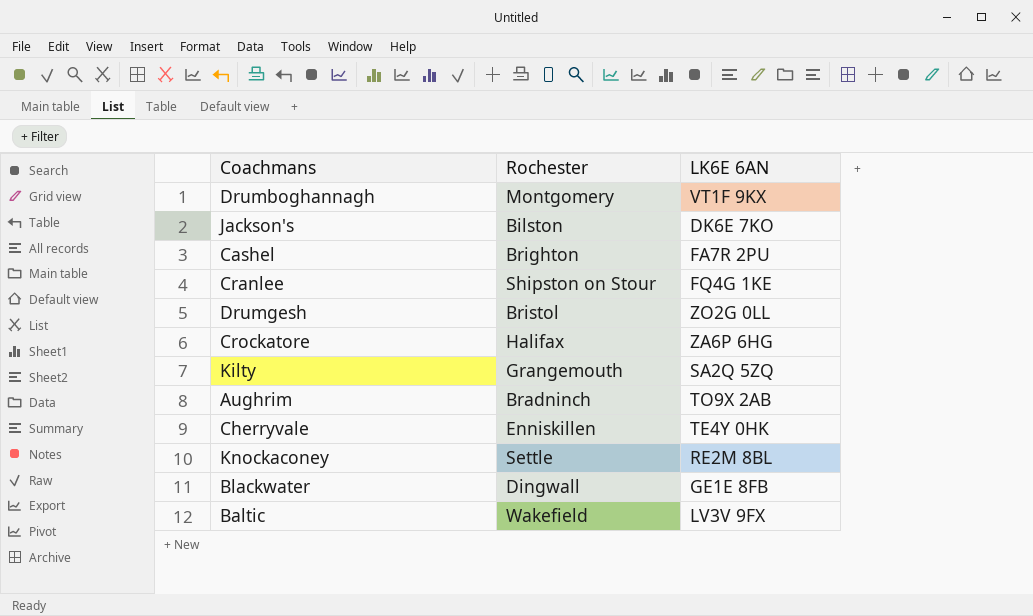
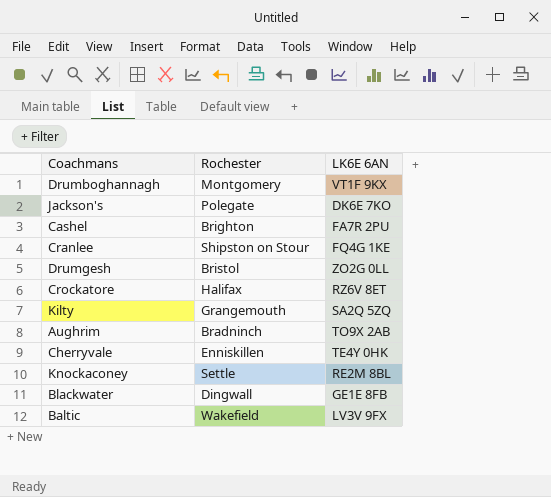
Jackson's | Rochester: Bilston -> Polegate
Crockatore | LK6E 6AN: ZA6P 6HG -> RZ6V 8ET

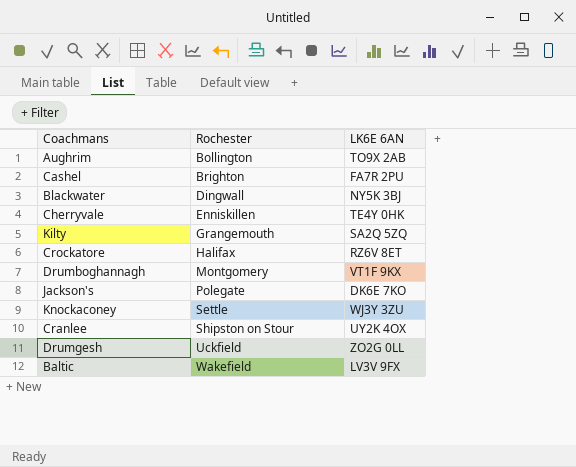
row order: none -> Rochester ascending
Aughrim | Rochester: Bradninch -> Bollington
Blackwater | LK6E 6AN: GE1E 8FB -> NY5K 3BJ
Knockaconey | LK6E 6AN: RE2M 8BL -> WJ3Y 3ZU
Cranlee | LK6E 6AN: FQ4G 1KE -> UY2K 4OX
Drumgesh | Rochester: Bristol -> Uckfield

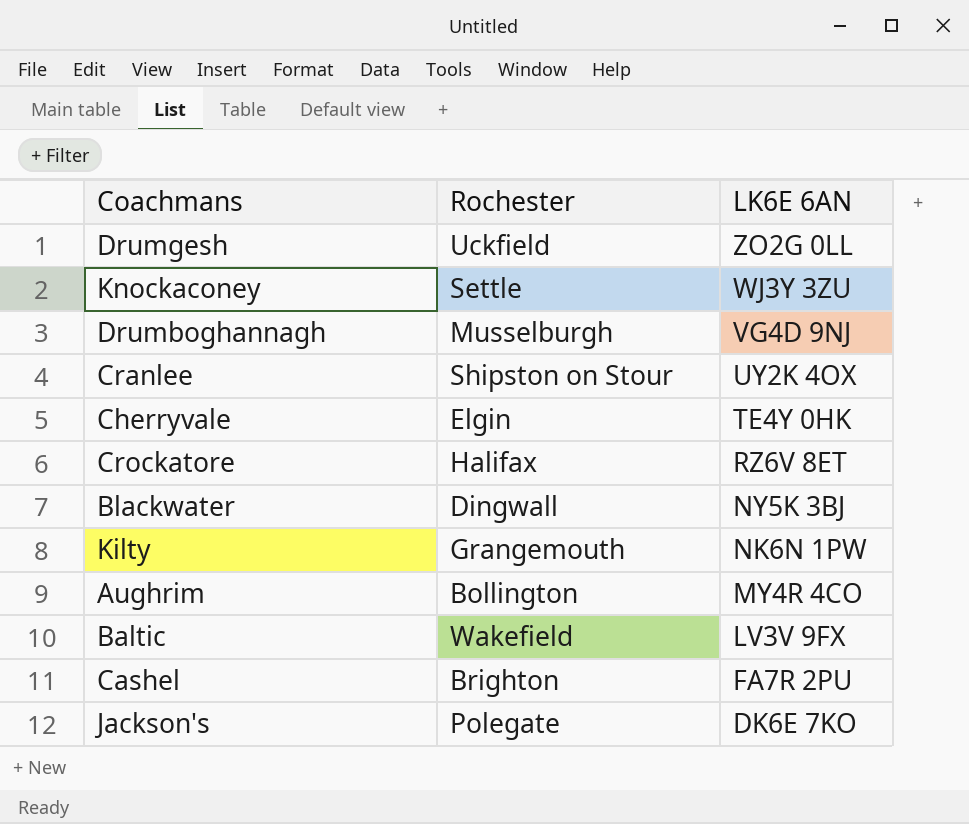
row order: Rochester ascending -> LK6E 6AN descending
Drumboghannagh | Rochester: Montgomery -> Musselburgh
Drumboghannagh | LK6E 6AN: VT1F 9KX -> VG4D 9NJ
Cherryvale | Rochester: Enniskillen -> Elgin
Kilty | LK6E 6AN: SA2Q 5ZQ -> NK6N 1PW
Aughrim | LK6E 6AN: TO9X 2AB -> MY4R 4CO

